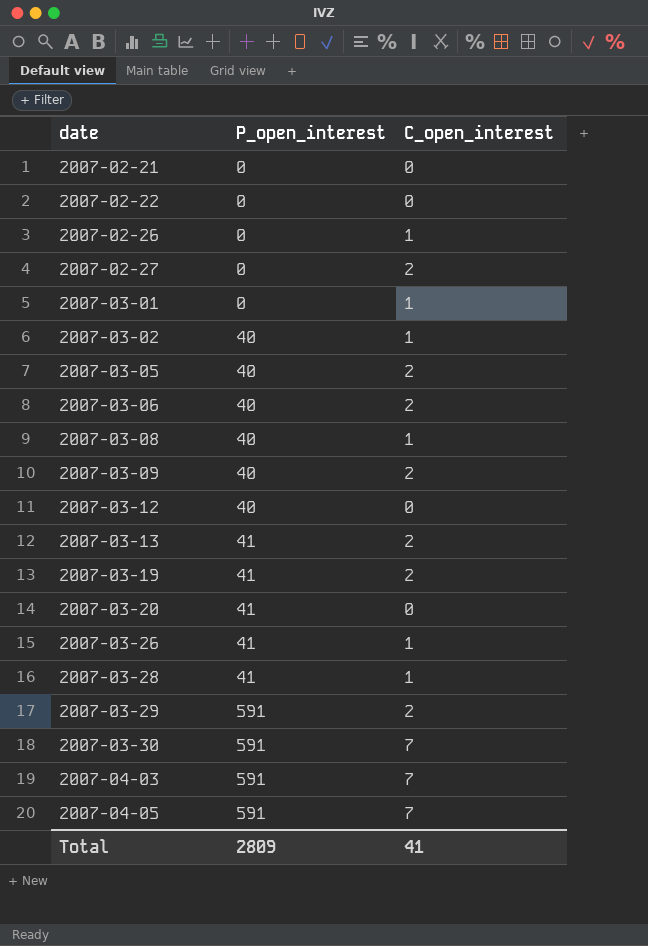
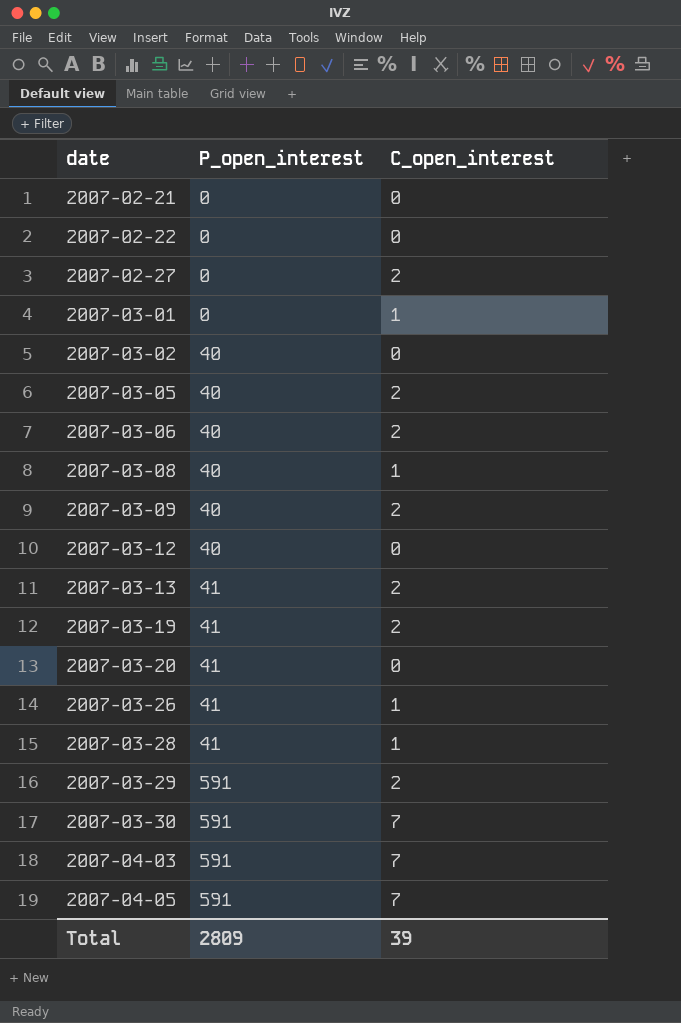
row 2007-02-26: 0 | 1 -> none
2007-03-02 | C_open_interest: 1 -> 0
Total | C_open_interest: 41 -> 39

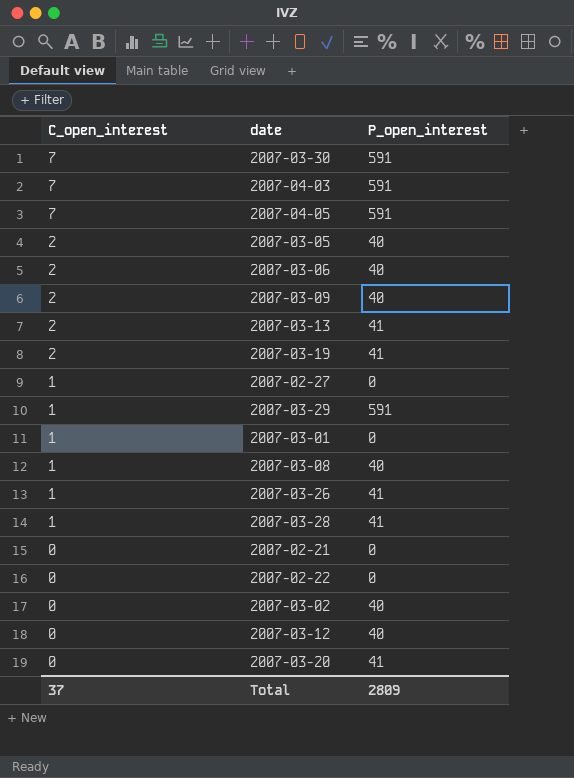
row order: date ascending -> C_open_interest descending
column C_open_interest | position: 3 -> 1
2007-02-27 | C_open_interest: 2 -> 1
2007-03-29 | C_open_interest: 2 -> 1
Total | C_open_interest: 39 -> 37

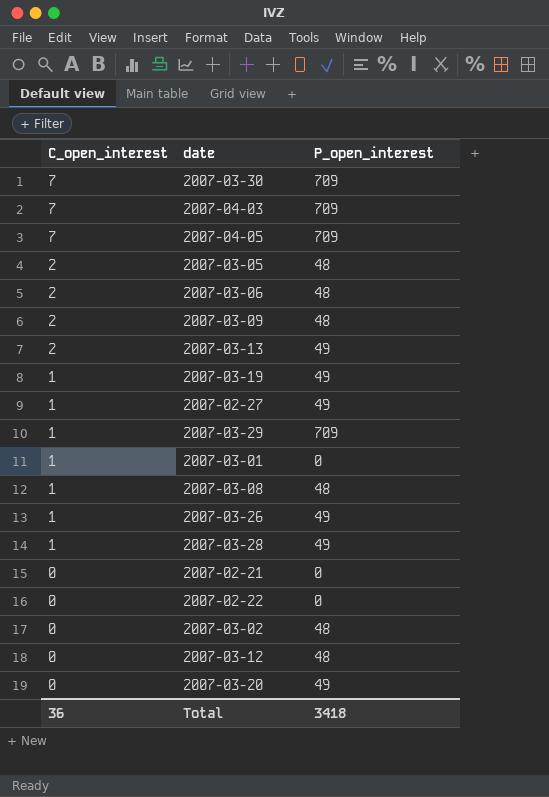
2007-03-30 | P_open_interest: 591 -> 709
2007-04-03 | P_open_interest: 591 -> 709
2007-04-05 | P_open_interest: 591 -> 709
2007-03-05 | P_open_interest: 40 -> 48
2007-03-06 | P_open_interest: 40 -> 48
2007-03-09 | P_open_interest: 40 -> 48
2007-03-13 | P_open_interest: 41 -> 49
2007-03-19 | C_open_interest: 2 -> 1
2007-03-19 | P_open_interest: 41 -> 49
2007-02-27 | P_open_interest: 0 -> 49
2007-03-29 | P_open_interest: 591 -> 709
2007-03-08 | P_open_interest: 40 -> 48
2007-03-26 | P_open_interest: 41 -> 49
2007-03-28 | P_open_interest: 41 -> 49
2007-03-02 | P_open_interest: 40 -> 48
2007-03-12 | P_open_interest: 40 -> 48
2007-03-20 | P_open_interest: 41 -> 49
Total | C_open_interest: 37 -> 36
Total | P_open_interest: 2809 -> 3418

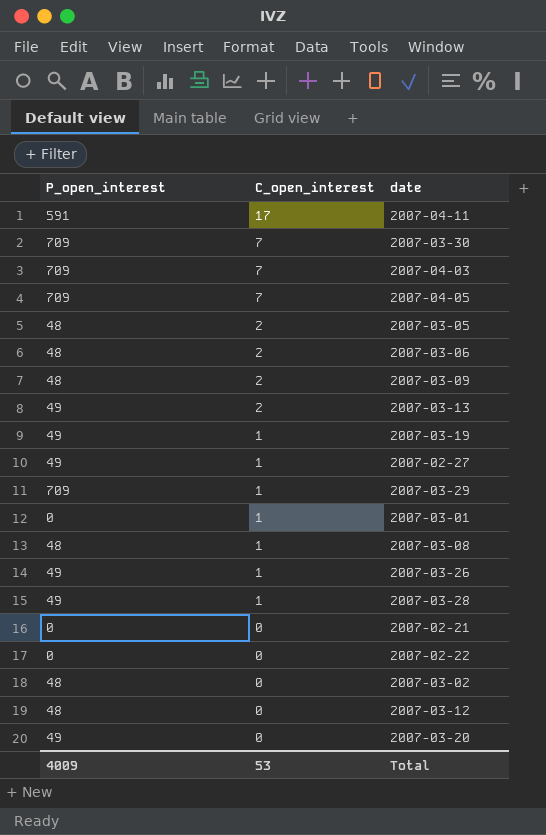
column P_open_interest | position: 3 -> 1
row 2007-04-11: none -> 591 | 17
Total | P_open_interest: 3418 -> 4009
Total | C_open_interest: 36 -> 53

